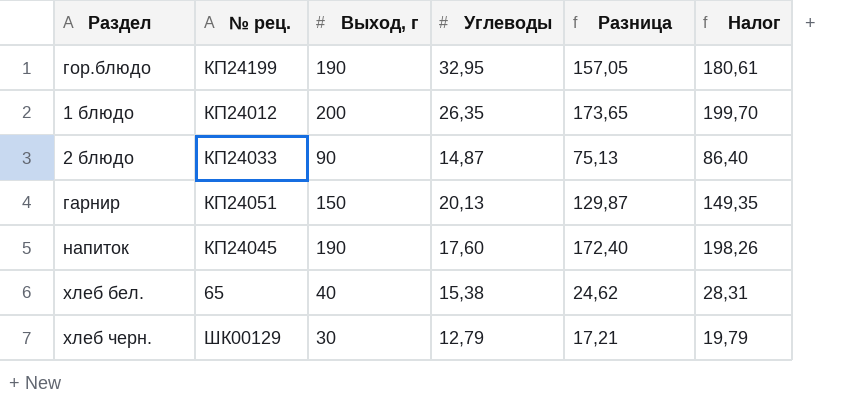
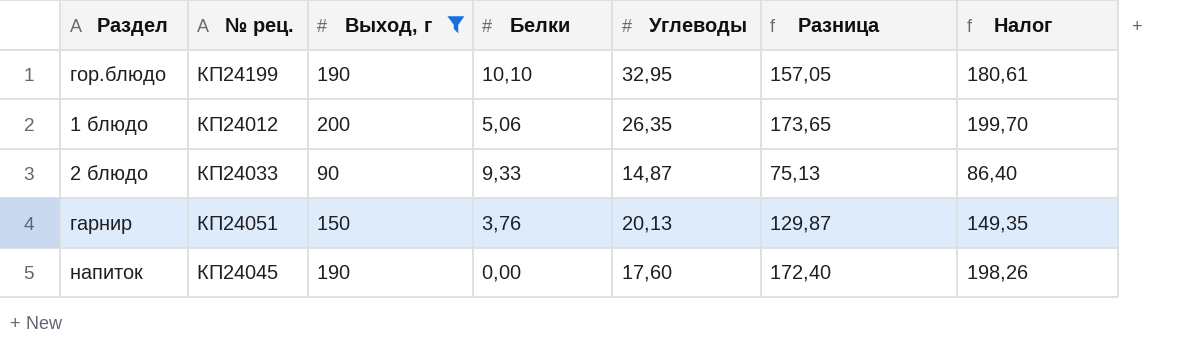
filter: none -> Выход, г >= 90
column Белки | position: none -> 4

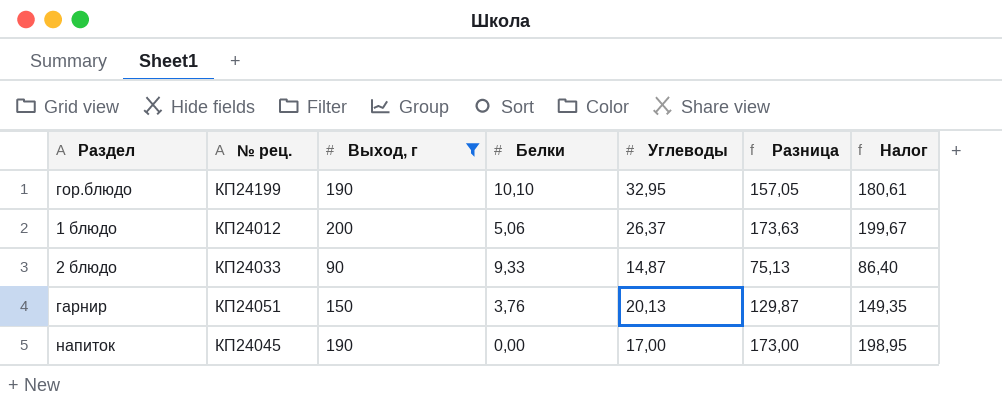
1 блюдо | Углеводы: 26,35 -> 26,37
1 блюдо | Разница: 173,65 -> 173,63
1 блюдо | Налог: 199,70 -> 199,67
напиток | Углеводы: 17,60 -> 17,00
напиток | Разница: 172,40 -> 173,00
напиток | Налог: 198,26 -> 198,95

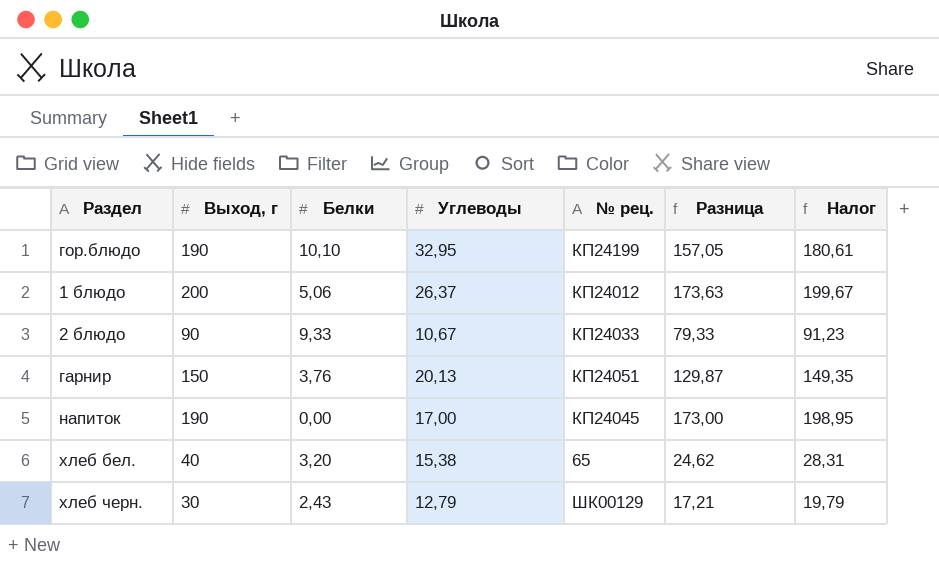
filter: Выход, г >= 90 -> none
column № рец. | position: 2 -> 5
2 блюдо | Углеводы: 14,87 -> 10,67
2 блюдо | Разница: 75,13 -> 79,33
2 блюдо | Налог: 86,40 -> 91,23

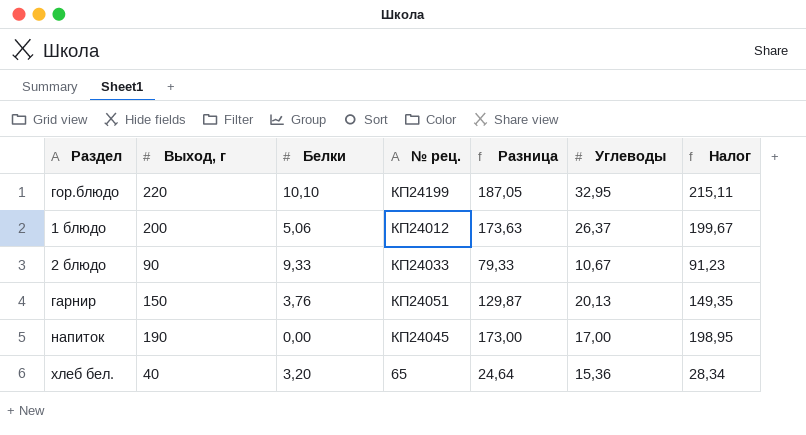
column Углеводы | position: 4 -> 6
row хлеб черн.: 30 | 2,43 | 12,79 | ШК00129 | 17,21 | 19,79 -> none
гор.блюдо | Выход, г: 190 -> 220
гор.блюдо | Разница: 157,05 -> 187,05
гор.блюдо | Налог: 180,61 -> 215,11
хлеб бел. | Разница: 24,62 -> 24,64
хлеб бел. | Углеводы: 15,38 -> 15,36
хлеб бел. | Налог: 28,31 -> 28,34

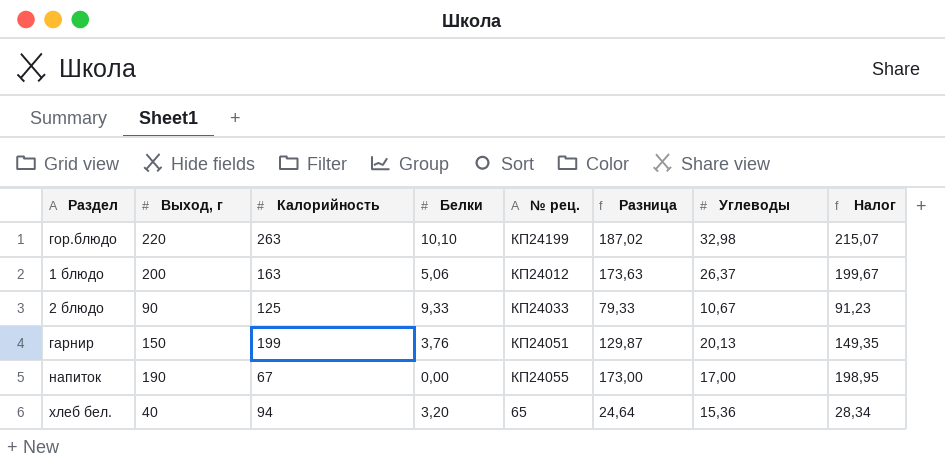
column Калорийность | position: none -> 3
гор.блюдо | Разница: 187,05 -> 187,02
гор.блюдо | Углеводы: 32,95 -> 32,98
гор.блюдо | Налог: 215,11 -> 215,07
напиток | № рец.: КП24045 -> КП24055

